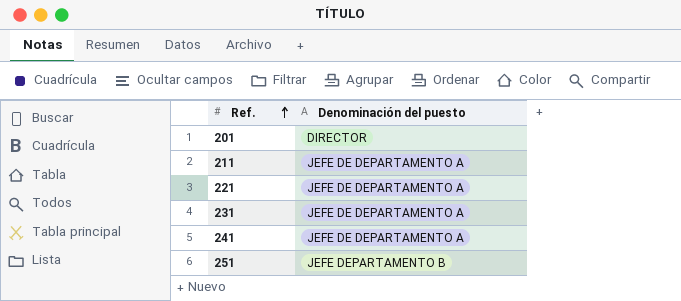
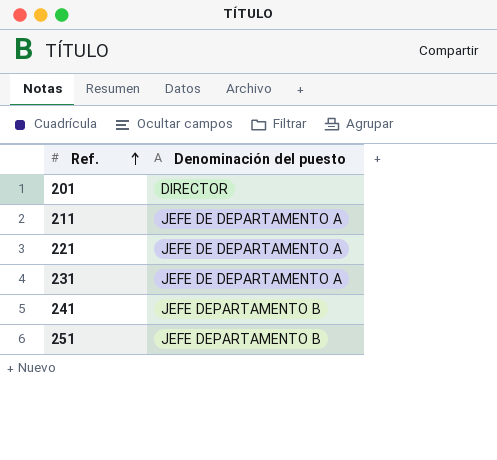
241 | Denominación del puesto: JEFE DE DEPARTAMENTO A -> JEFE DEPARTAMENTO B

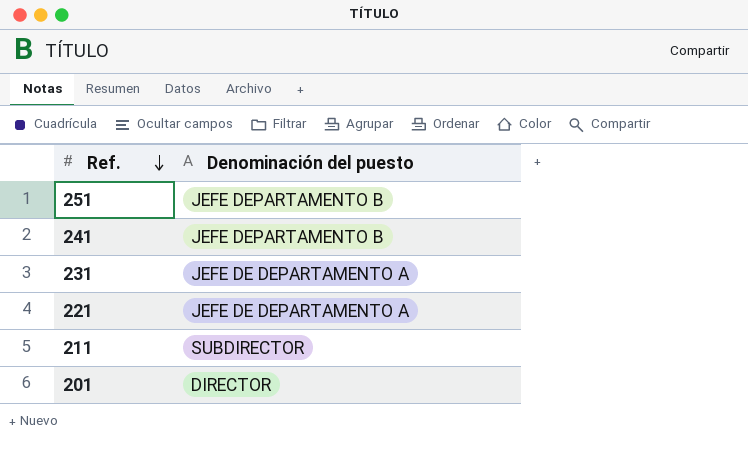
row order: Ref. ascending -> Ref. descending
211 | Denominación del puesto: JEFE DE DEPARTAMENTO A -> SUBDIRECTOR

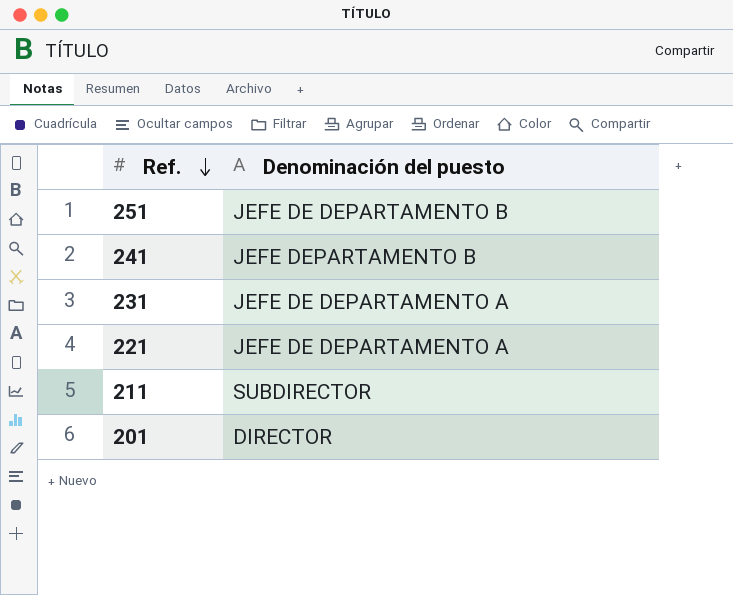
251 | Denominación del puesto: JEFE DEPARTAMENTO B -> JEFE DE DEPARTAMENTO B

